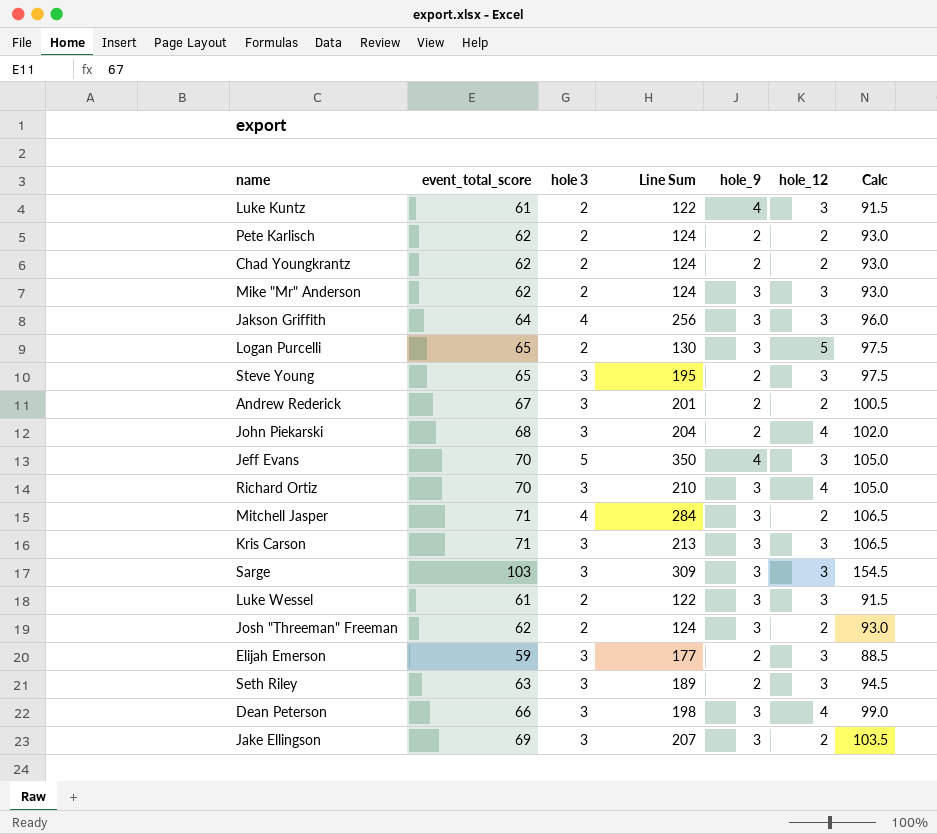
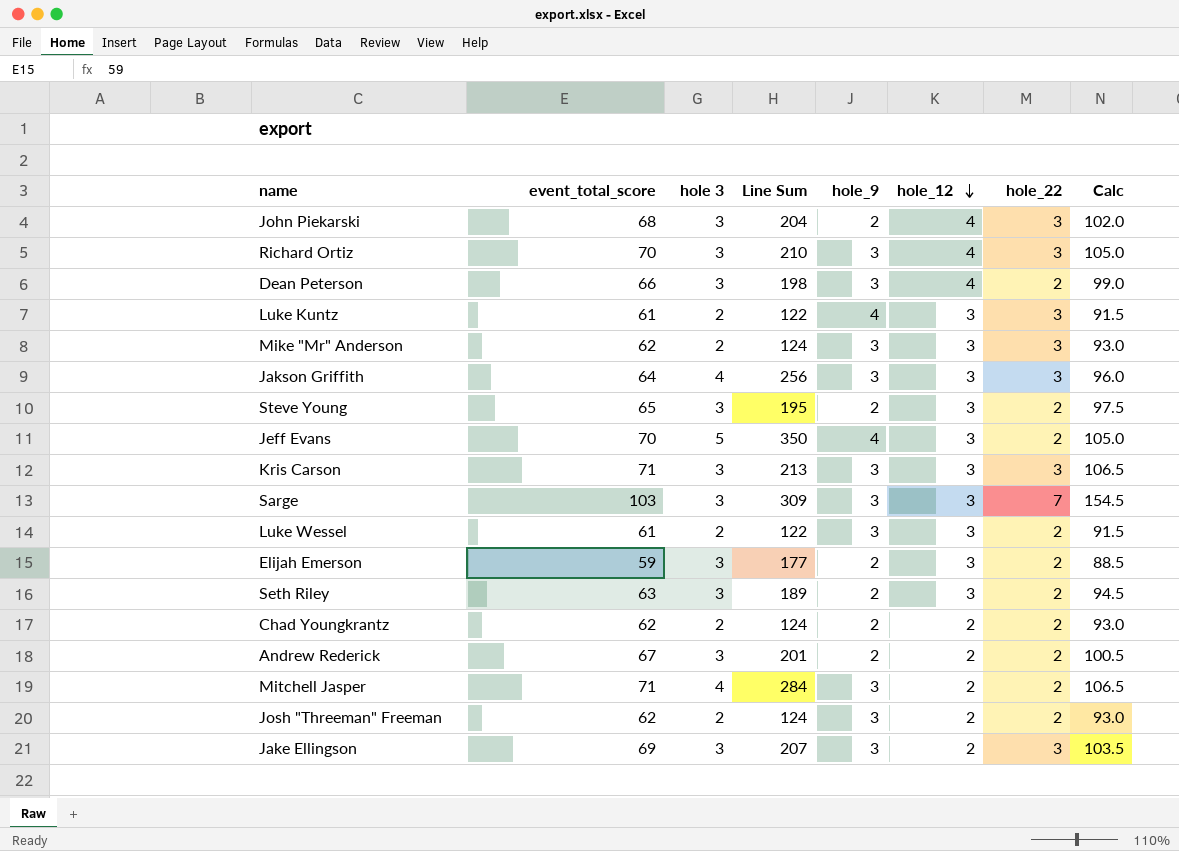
row order: none -> hole_12 descending
column hole_22 | position: none -> 7
row Pete Karlisch: 62 | 2 | 124 | 2 | 2 | 93.0 -> none
row Logan Purcelli: 65 | 2 | 130 | 3 | 5 | 97.5 -> none

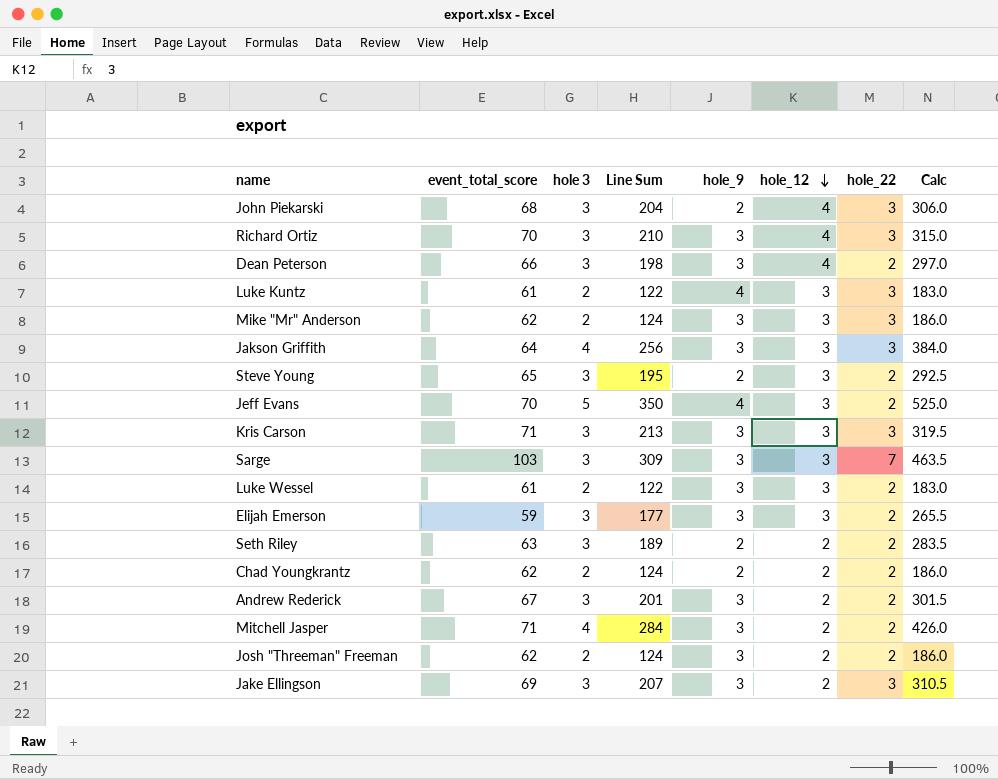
column Calc | formula: [event_total_score] * 1.5 -> [Line Sum] * 1.5
Elijah Emerson | hole_9: 2 -> 3
Seth Riley | hole_12: 3 -> 2
Andrew Rederick | hole_9: 2 -> 3

